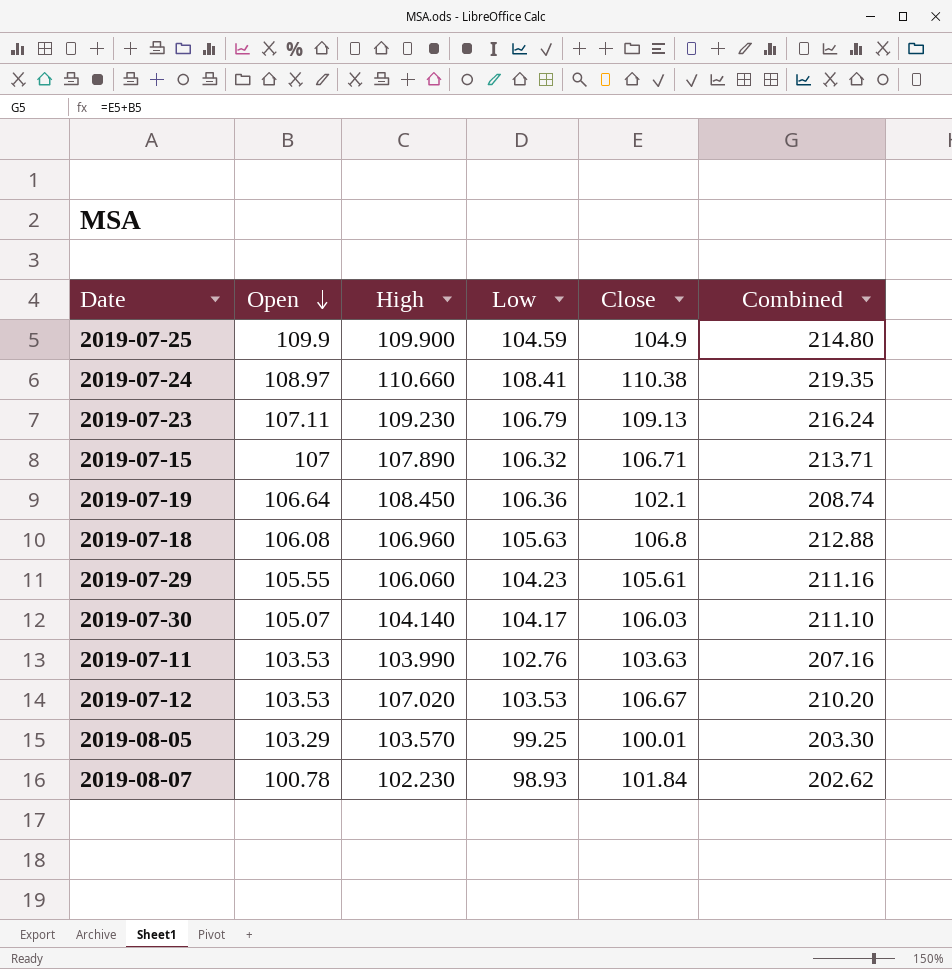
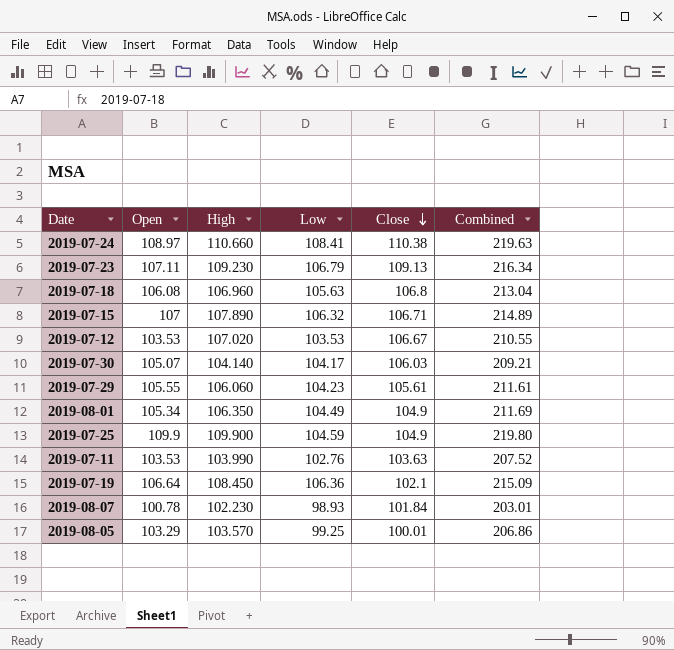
row order: Open descending -> Close descending
column Combined | formula: [Open] + [Close] -> [Open] + [High]
row 2019-08-01: none -> 105.34 | 106.350 | 104.49 | 104.9 | 211.69

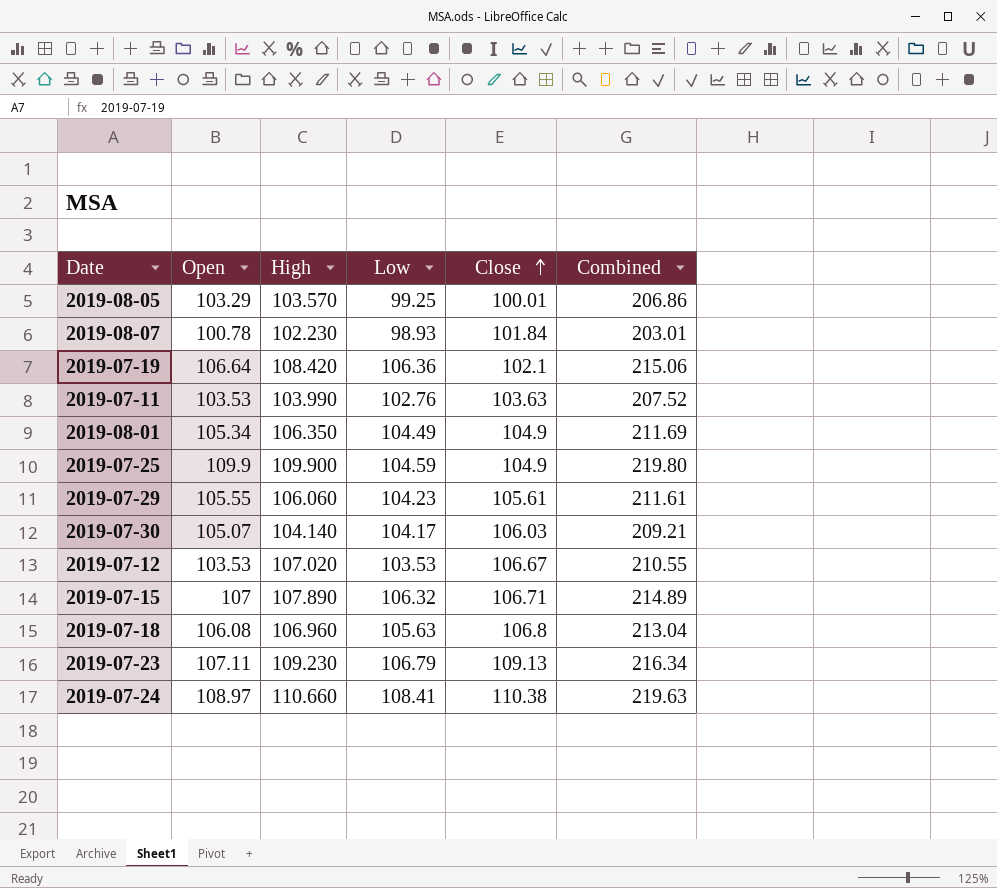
row order: Close descending -> Close ascending
2019-07-19 | High: 108.450 -> 108.420
2019-07-19 | Combined: 215.09 -> 215.06

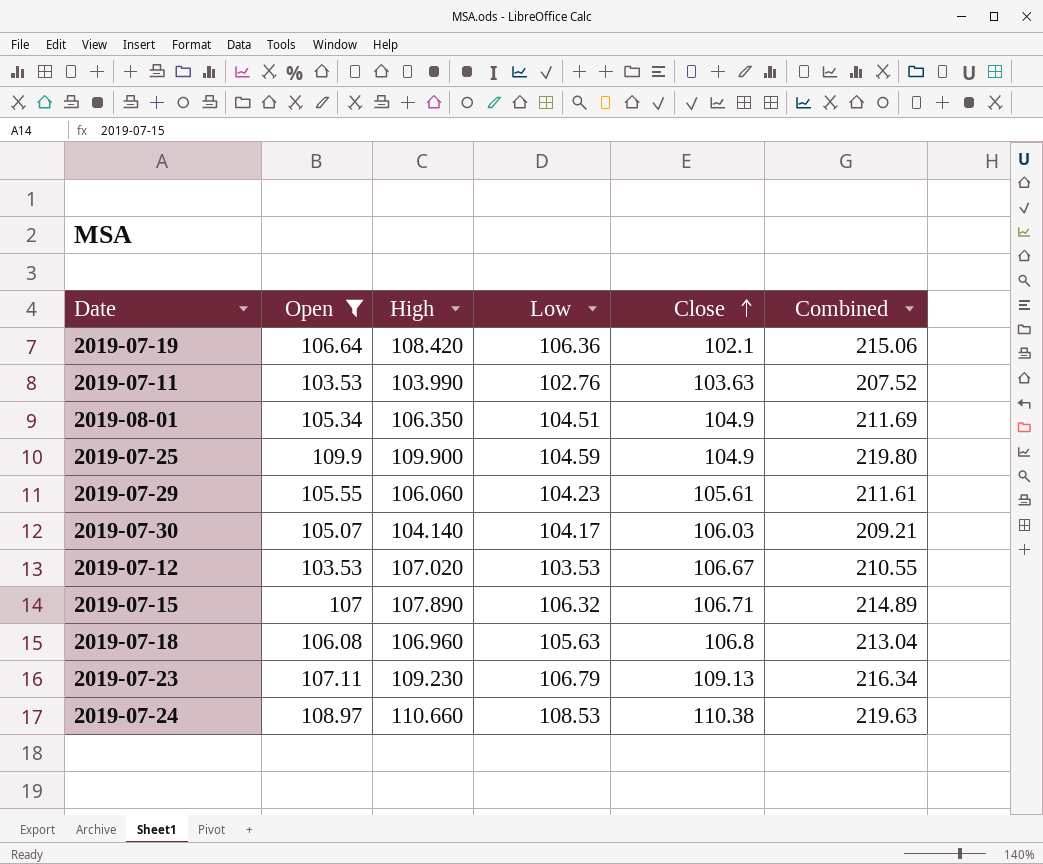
filter: none -> Open >= 103.53
2019-08-01 | Low: 104.49 -> 104.51
2019-07-24 | Low: 108.41 -> 108.53

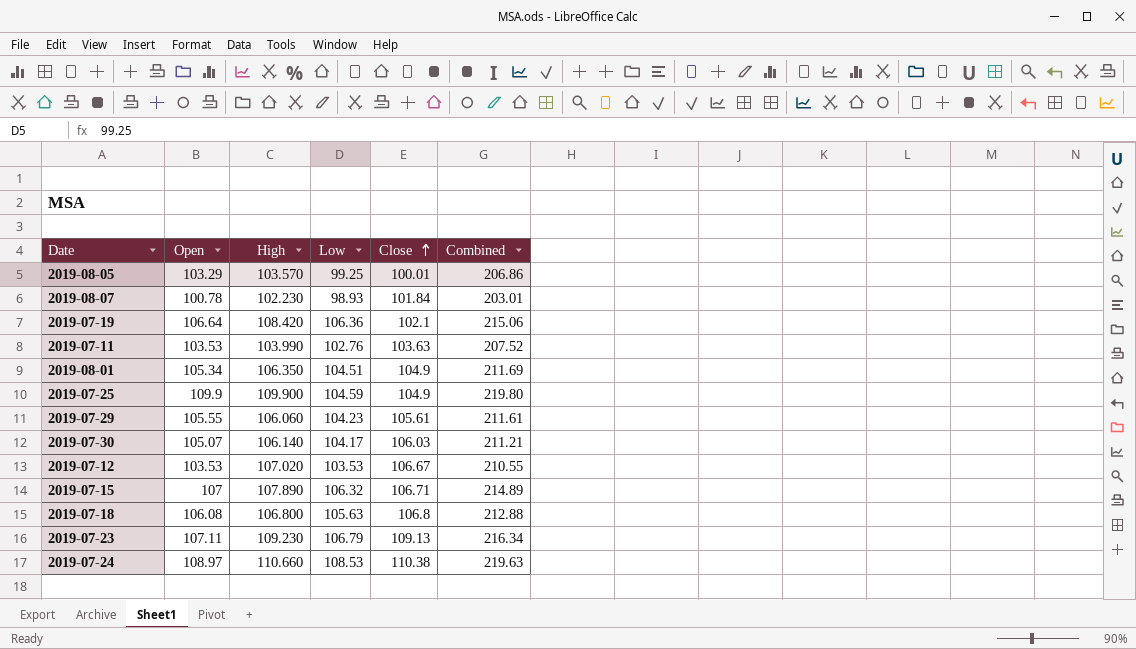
filter: Open >= 103.53 -> none
2019-07-30 | High: 104.140 -> 106.140
2019-07-30 | Combined: 209.21 -> 211.21
2019-07-18 | High: 106.960 -> 106.800
2019-07-18 | Combined: 213.04 -> 212.88

